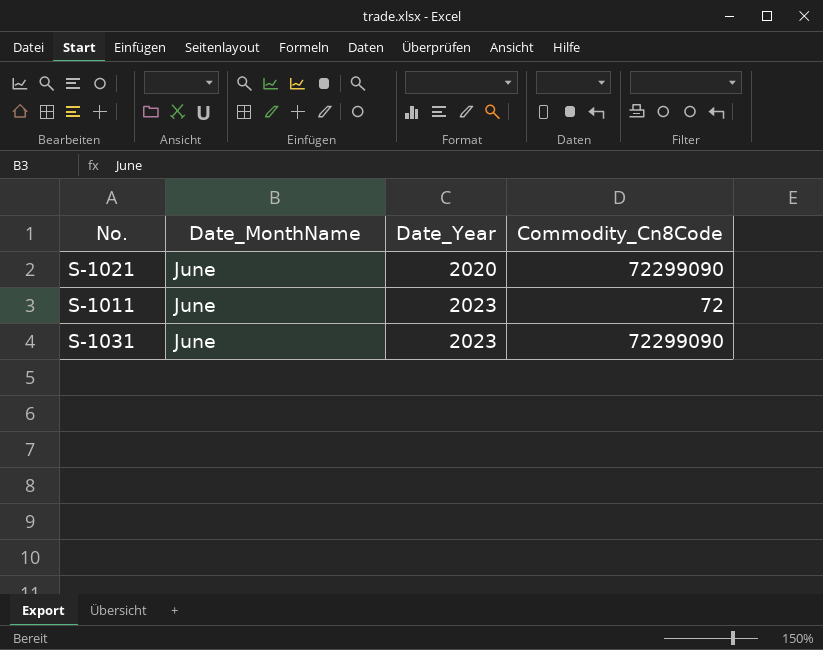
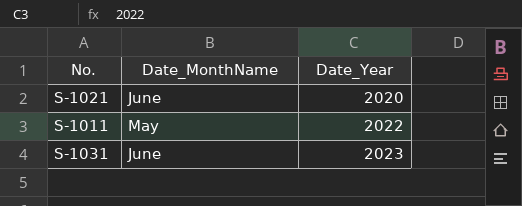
column Commodity_Cn8Code | position: 4 -> none
S-1011 | Date_MonthName: June -> May
S-1011 | Date_Year: 2023 -> 2022

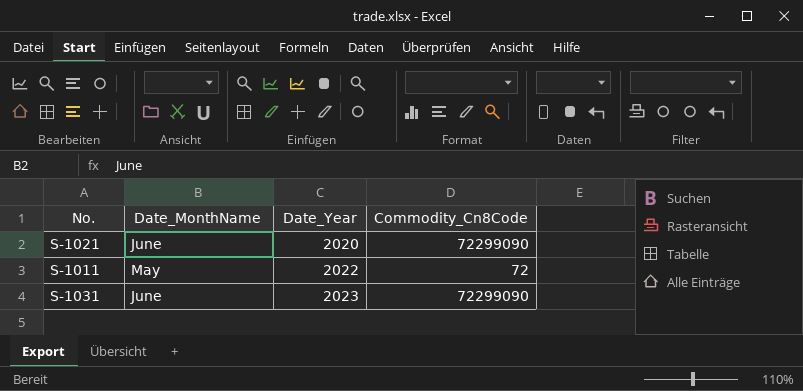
column Commodity_Cn8Code | position: none -> 4

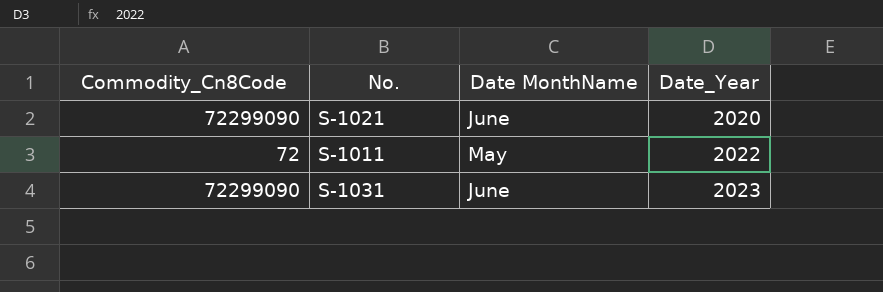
column Commodity_Cn8Code | position: 4 -> 1
column name: Date_MonthName -> Date MonthName

